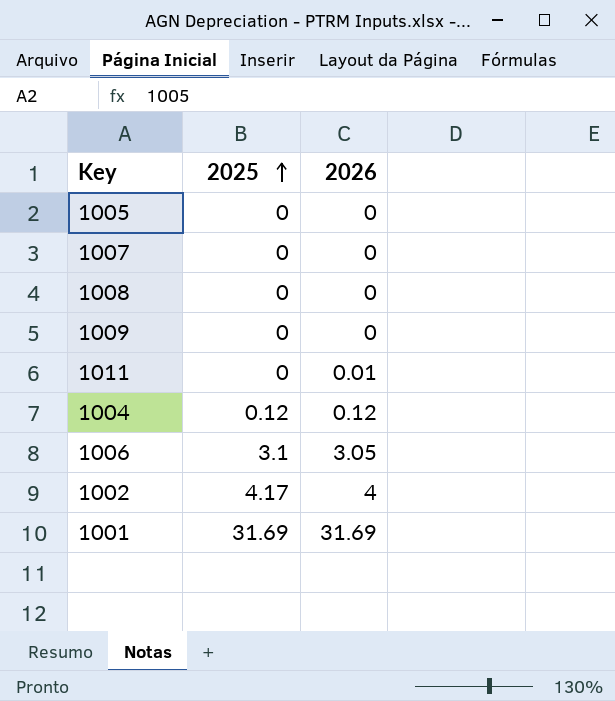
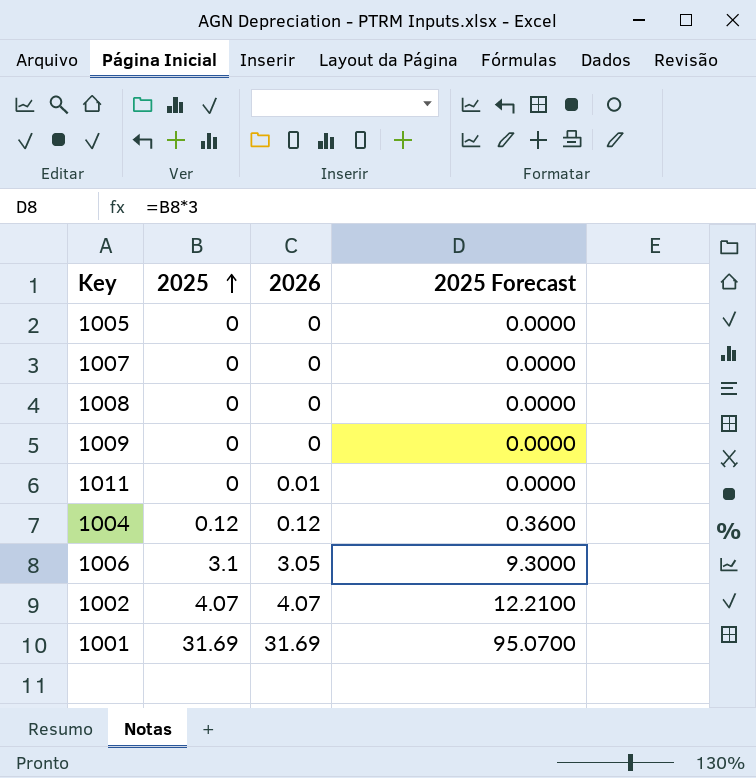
column 2025 Forecast | formula: none -> [2025] * 3
1002 | 2025: 4.17 -> 4.07
1002 | 2026: 4 -> 4.07

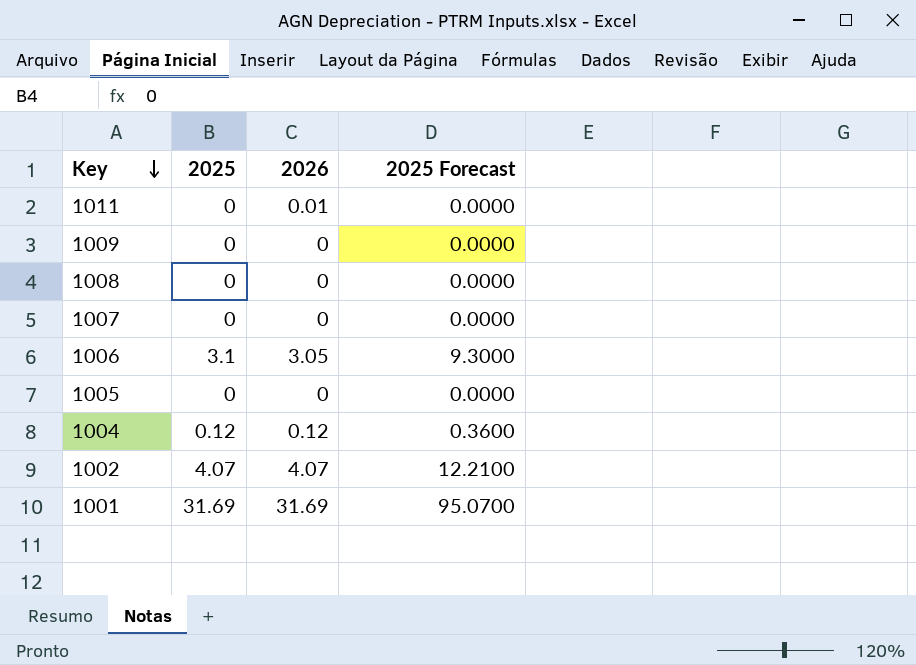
row order: 2025 ascending -> Key descending

